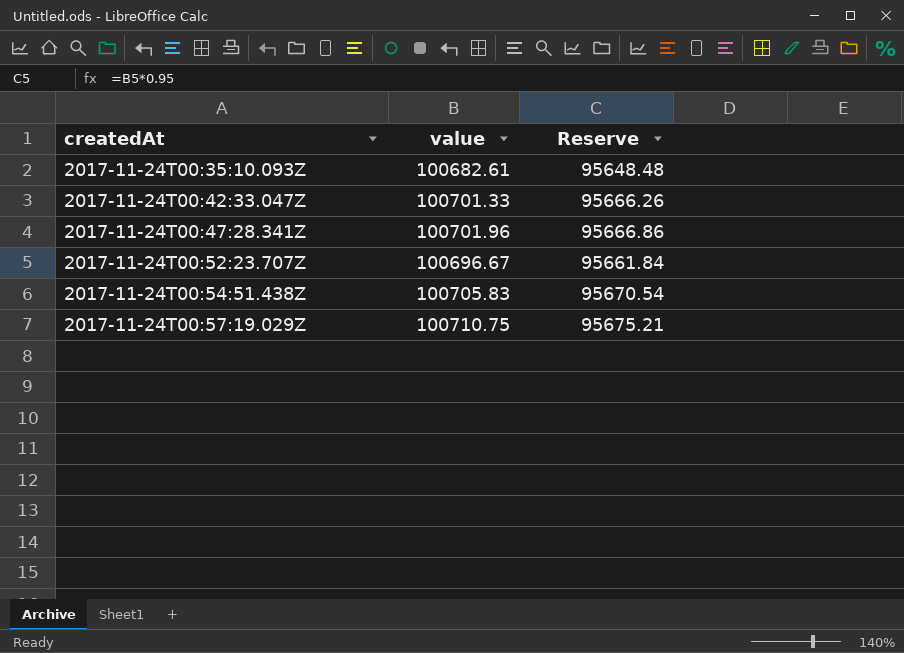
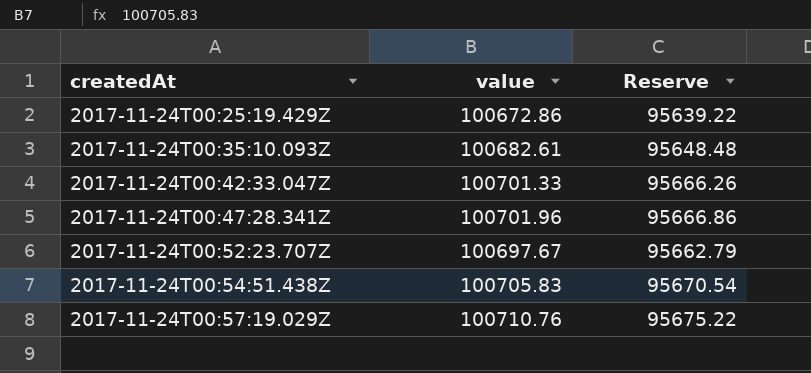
row 2017-11-24T00:25:19.429Z: none -> 100672.86 | 95639.22
2017-11-24T00:52:23.707Z | value: 100696.67 -> 100697.67
2017-11-24T00:52:23.707Z | Reserve: 95661.84 -> 95662.79
2017-11-24T00:57:19.029Z | value: 100710.75 -> 100710.76
2017-11-24T00:57:19.029Z | Reserve: 95675.21 -> 95675.22

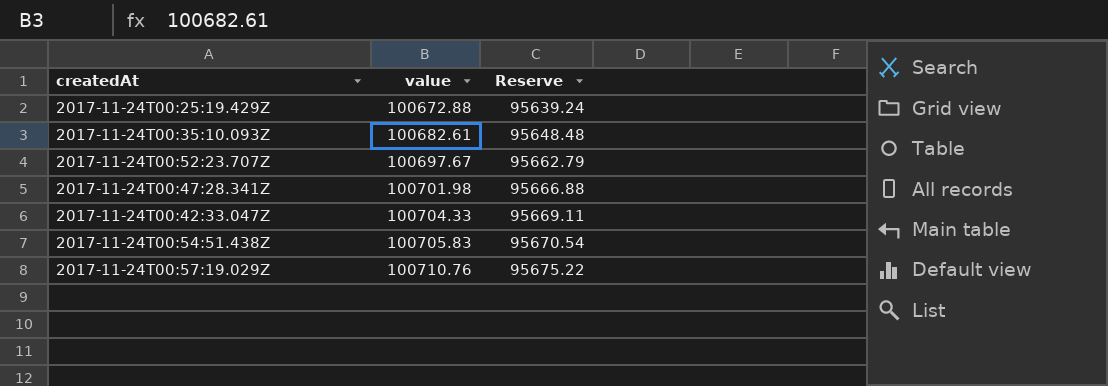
row order: createdAt ascending -> value ascending
2017-11-24T00:25:19.429Z | value: 100672.86 -> 100672.88
2017-11-24T00:25:19.429Z | Reserve: 95639.22 -> 95639.24
2017-11-24T00:47:28.341Z | value: 100701.96 -> 100701.98
2017-11-24T00:47:28.341Z | Reserve: 95666.86 -> 95666.88
2017-11-24T00:42:33.047Z | value: 100701.33 -> 100704.33
2017-11-24T00:42:33.047Z | Reserve: 95666.26 -> 95669.11

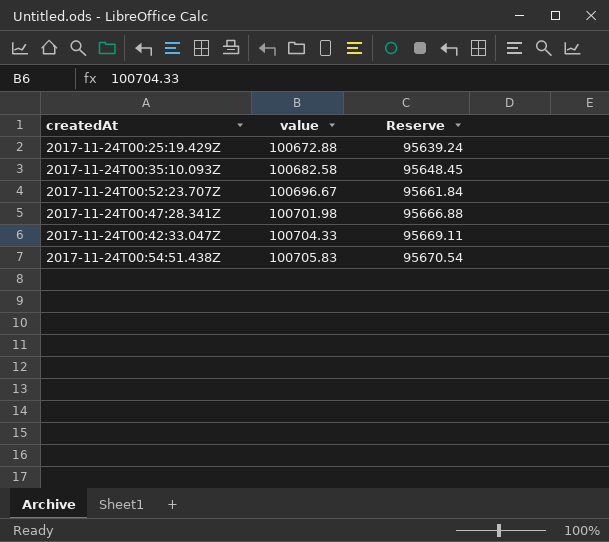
row 2017-11-24T00:57:19.029Z: 100710.76 | 95675.22 -> none
2017-11-24T00:35:10.093Z | value: 100682.61 -> 100682.58
2017-11-24T00:35:10.093Z | Reserve: 95648.48 -> 95648.45
2017-11-24T00:52:23.707Z | value: 100697.67 -> 100696.67
2017-11-24T00:52:23.707Z | Reserve: 95662.79 -> 95661.84

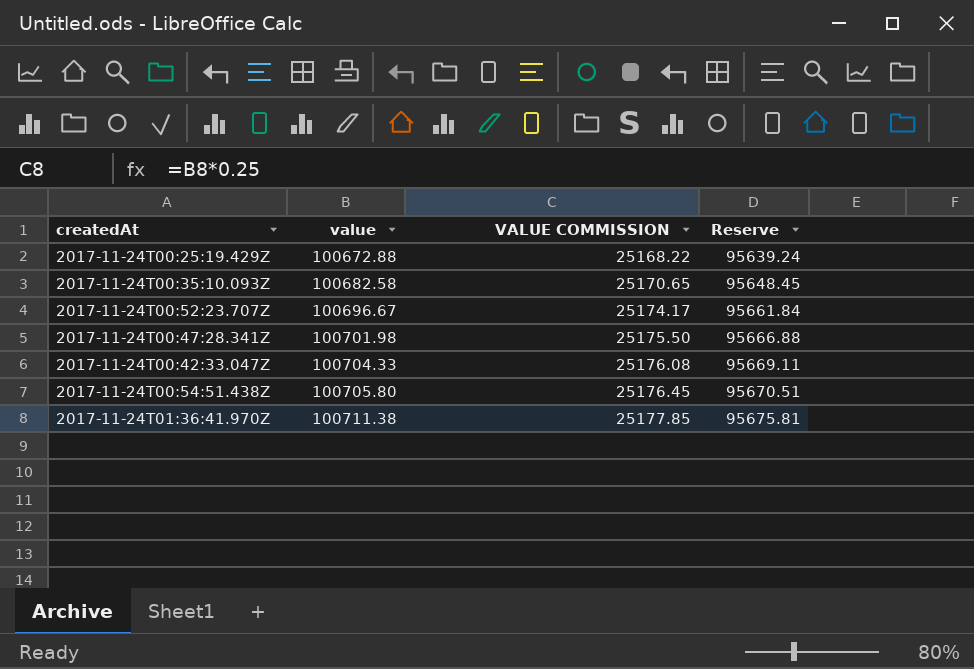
column VALUE COMMISSION | formula: none -> [value] * 0.25
2017-11-24T00:54:51.438Z | value: 100705.83 -> 100705.80
2017-11-24T00:54:51.438Z | Reserve: 95670.54 -> 95670.51
row 2017-11-24T01:36:41.970Z: none -> 100711.38 | 25177.85 | 95675.81

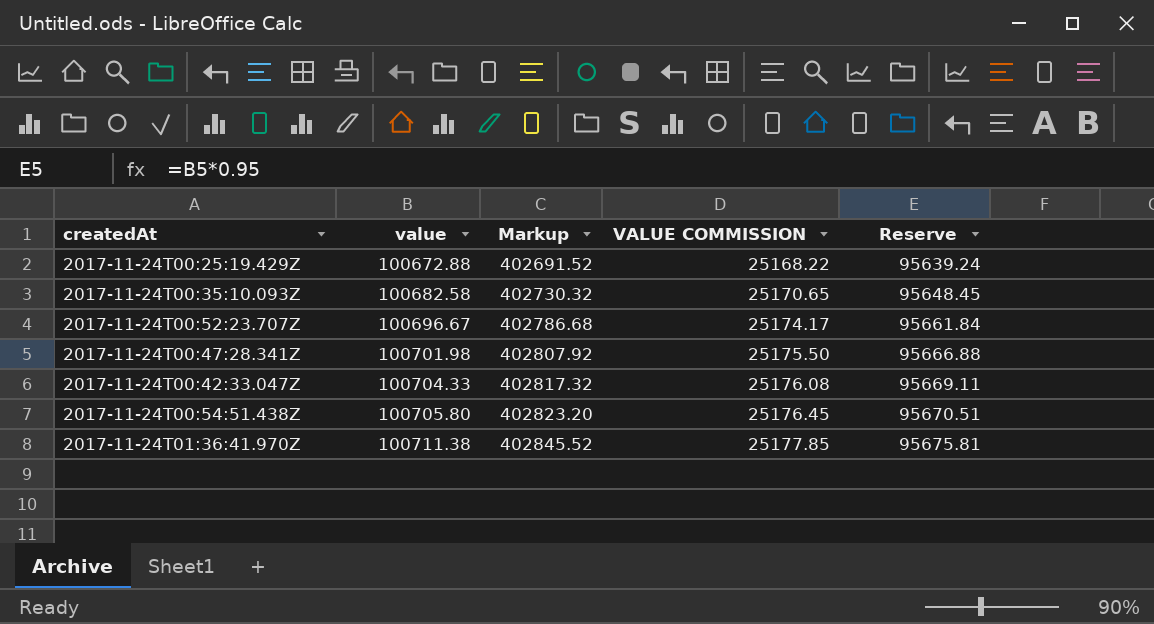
column Markup | formula: none -> [value] * 4

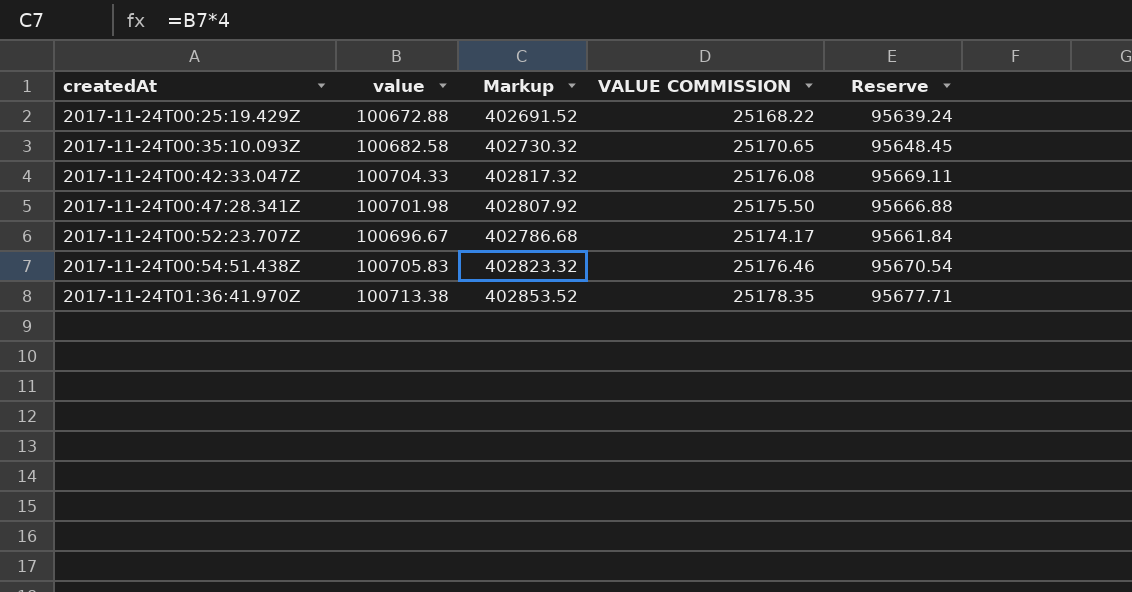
row order: value ascending -> createdAt ascending
2017-11-24T00:54:51.438Z | value: 100705.80 -> 100705.83
2017-11-24T00:54:51.438Z | Markup: 402823.20 -> 402823.32
2017-11-24T00:54:51.438Z | VALUE COMMISSION: 25176.45 -> 25176.46
2017-11-24T00:54:51.438Z | Reserve: 95670.51 -> 95670.54
2017-11-24T01:36:41.970Z | value: 100711.38 -> 100713.38
2017-11-24T01:36:41.970Z | Markup: 402845.52 -> 402853.52
2017-11-24T01:36:41.970Z | VALUE COMMISSION: 25177.85 -> 25178.35
2017-11-24T01:36:41.970Z | Reserve: 95675.81 -> 95677.71

